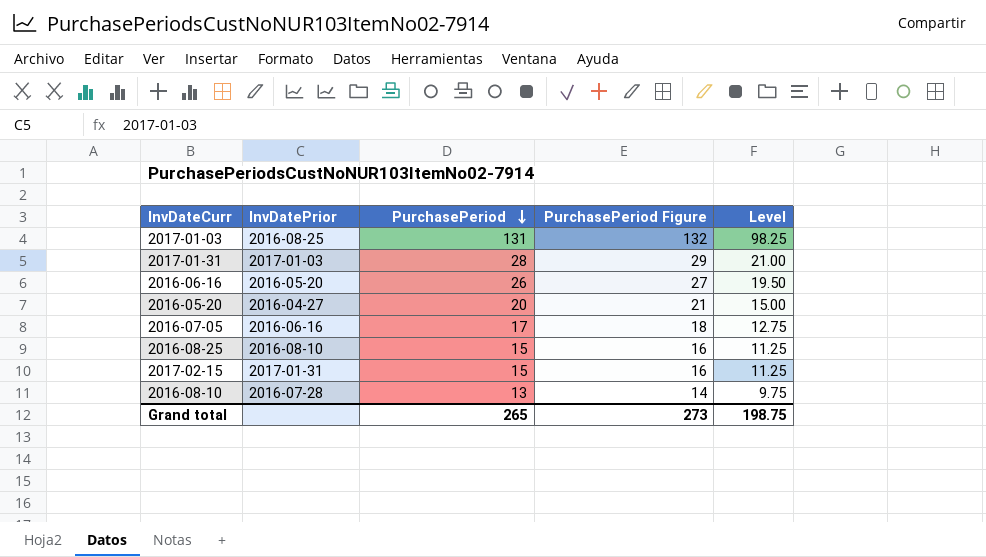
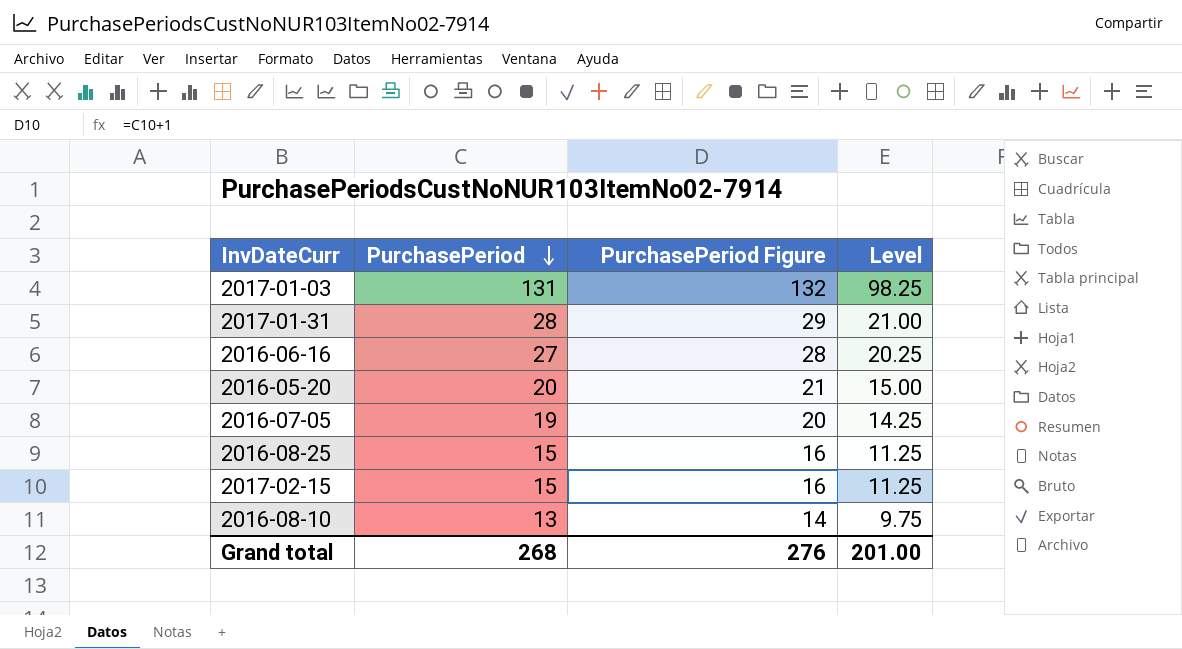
column InvDatePrior | position: 2 -> none
2016-06-16 | PurchasePeriod: 26 -> 27
2016-06-16 | PurchasePeriod Figure: 27 -> 28
2016-06-16 | Level: 19.50 -> 20.25
2016-07-05 | PurchasePeriod: 17 -> 19
2016-07-05 | PurchasePeriod Figure: 18 -> 20
2016-07-05 | Level: 12.75 -> 14.25
Grand total | PurchasePeriod: 265 -> 268
Grand total | PurchasePeriod Figure: 273 -> 276
Grand total | Level: 198.75 -> 201.00

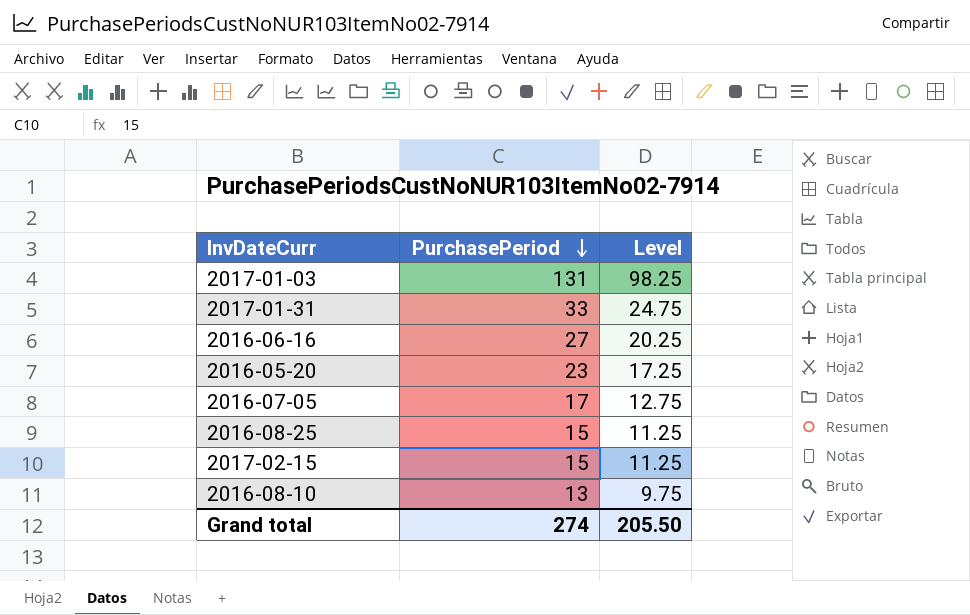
column PurchasePeriod Figure | formula: [PurchasePeriod] + 1 -> none
2017-01-31 | PurchasePeriod: 28 -> 33
2017-01-31 | Level: 21.00 -> 24.75
2016-05-20 | PurchasePeriod: 20 -> 23
2016-05-20 | Level: 15.00 -> 17.25
2016-07-05 | PurchasePeriod: 19 -> 17
2016-07-05 | Level: 14.25 -> 12.75
Grand total | PurchasePeriod: 268 -> 274
Grand total | Level: 201.00 -> 205.50

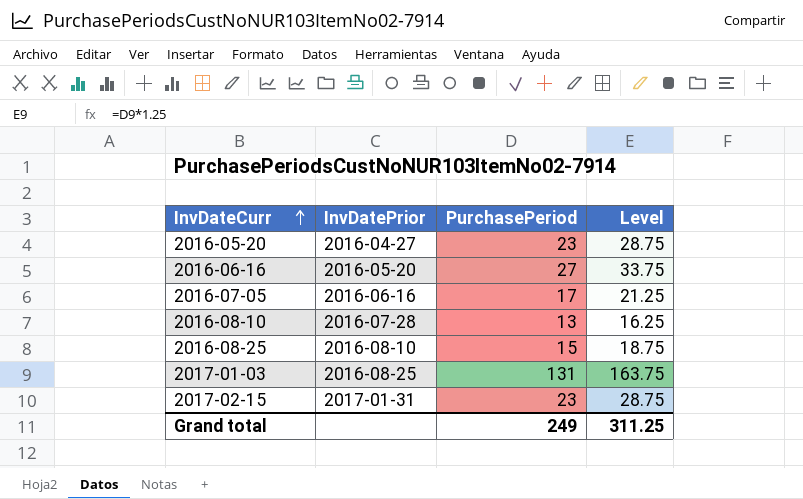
row order: PurchasePeriod descending -> InvDateCurr ascending
column InvDatePrior | position: none -> 2
column Level | formula: [PurchasePeriod] * 0.75 -> [PurchasePeriod] * 1.25
row 2017-01-31: 33 | 24.75 -> none
2017-02-15 | PurchasePeriod: 15 -> 23
Grand total | PurchasePeriod: 274 -> 249
Grand total | Level: 205.50 -> 311.25

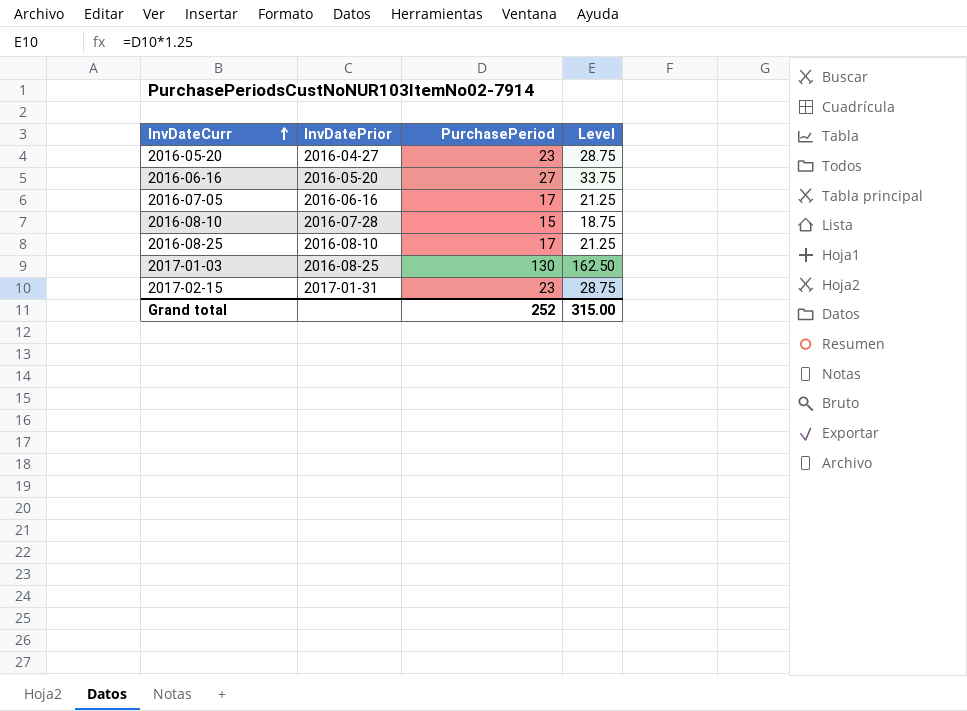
2016-08-10 | PurchasePeriod: 13 -> 15
2016-08-10 | Level: 16.25 -> 18.75
2016-08-25 | PurchasePeriod: 15 -> 17
2016-08-25 | Level: 18.75 -> 21.25
2017-01-03 | PurchasePeriod: 131 -> 130
2017-01-03 | Level: 163.75 -> 162.50
Grand total | PurchasePeriod: 249 -> 252
Grand total | Level: 311.25 -> 315.00

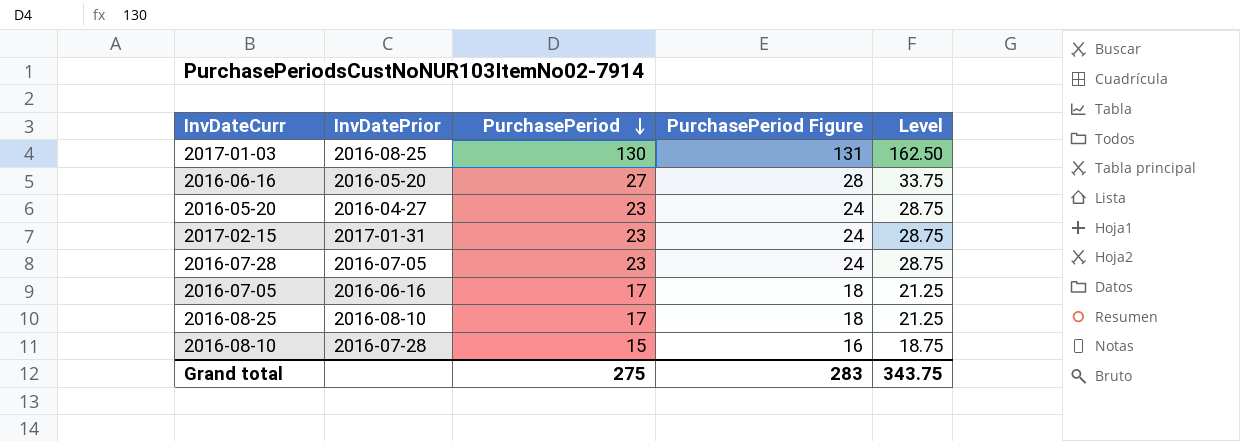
row order: InvDateCurr ascending -> PurchasePeriod descending
column PurchasePeriod Figure | formula: none -> [PurchasePeriod] + 1
row 2016-07-28: none -> 2016-07-05 | 23 | 24 | 28.75
Grand total | PurchasePeriod: 252 -> 275
Grand total | Level: 315.00 -> 343.75

